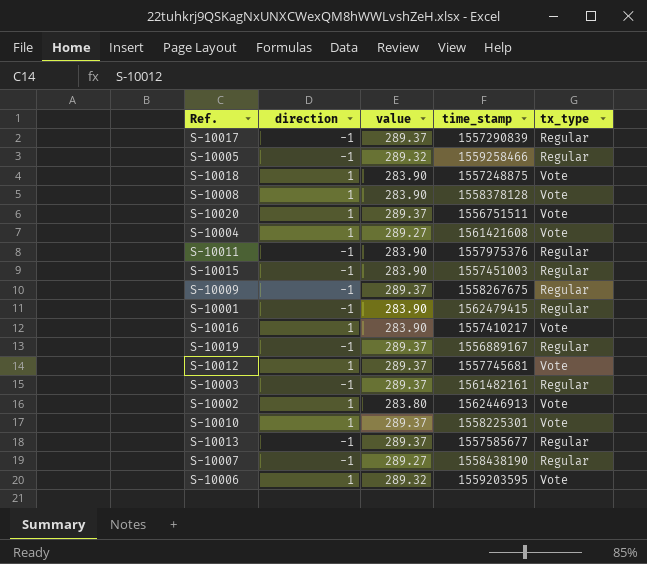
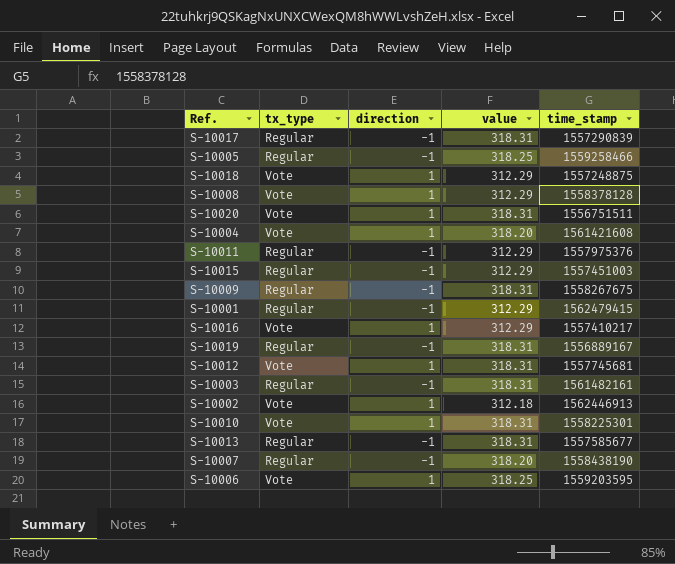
column tx_type | position: 5 -> 2
S-10017 | value: 289.37 -> 318.31
S-10005 | value: 289.32 -> 318.25
S-10018 | value: 283.90 -> 312.29
S-10008 | value: 283.90 -> 312.29
S-10020 | value: 289.37 -> 318.31
S-10004 | value: 289.27 -> 318.20
S-10011 | value: 283.90 -> 312.29
S-10015 | value: 283.90 -> 312.29
S-10009 | value: 289.37 -> 318.31
S-10001 | value: 283.90 -> 312.29
S-10016 | value: 283.90 -> 312.29
S-10019 | value: 289.37 -> 318.31
S-10012 | value: 289.37 -> 318.31
S-10003 | value: 289.37 -> 318.31
S-10002 | value: 283.80 -> 312.18
S-10010 | value: 289.37 -> 318.31
S-10013 | value: 289.37 -> 318.31
S-10007 | value: 289.27 -> 318.20
S-10006 | value: 289.32 -> 318.25

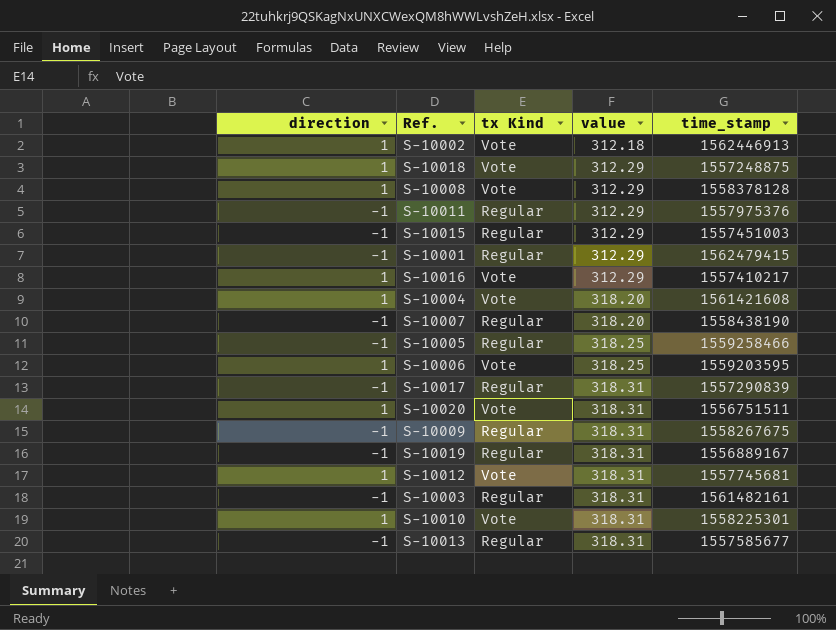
row order: none -> value ascending
column direction | position: 3 -> 1
column name: tx_type -> tx Kind

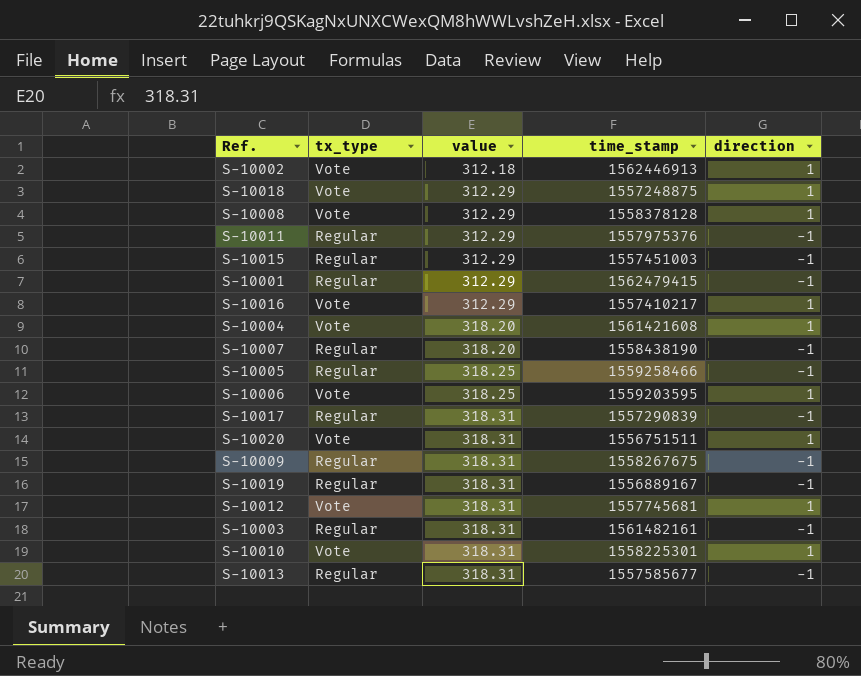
column name: tx Kind -> tx_type
column direction | position: 1 -> 5

